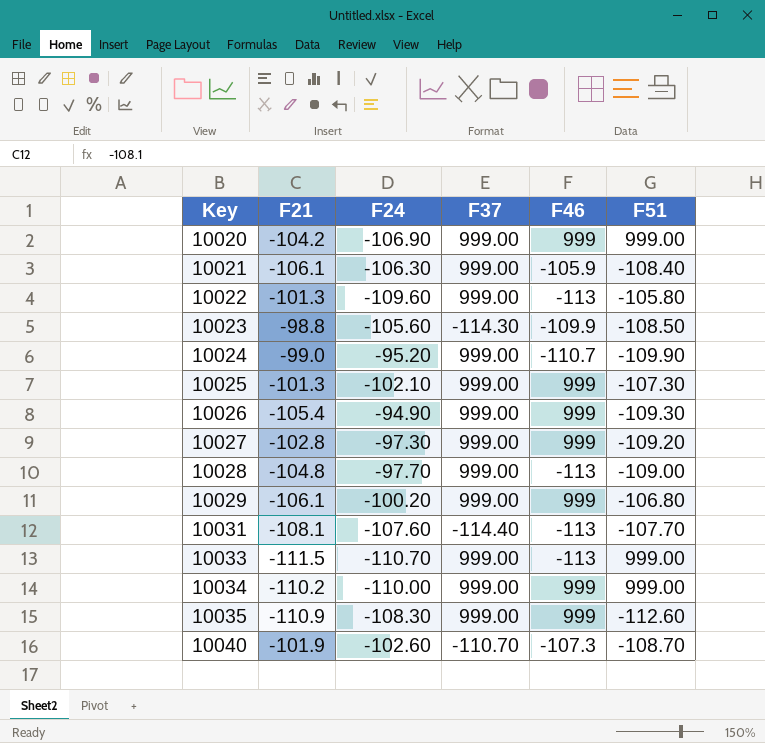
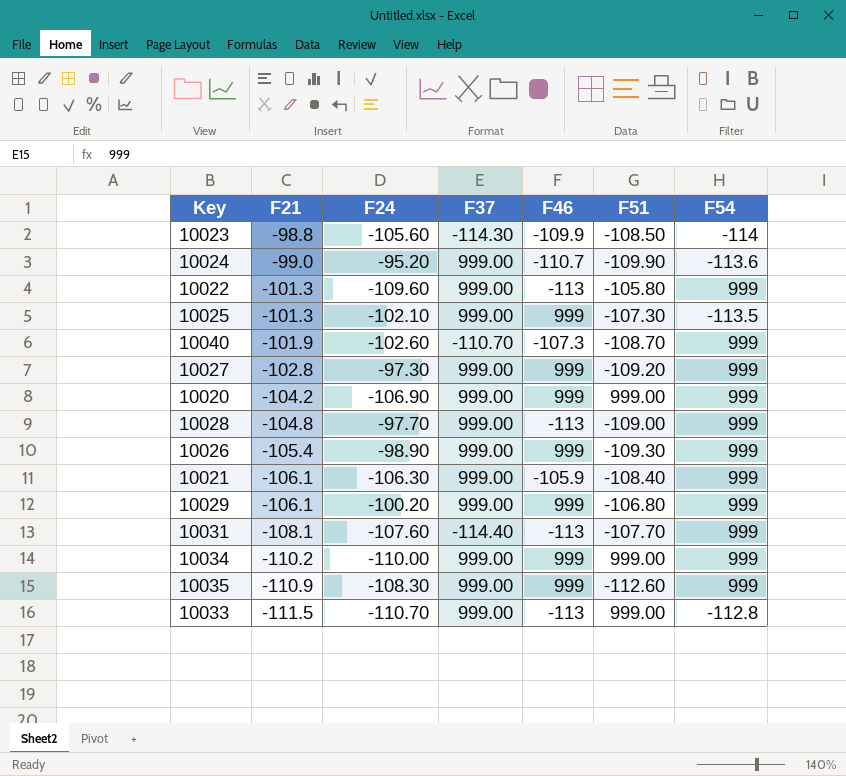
row order: Key ascending -> F21 descending
column F54 | position: none -> 7
10026 | F24: -94.90 -> -98.90

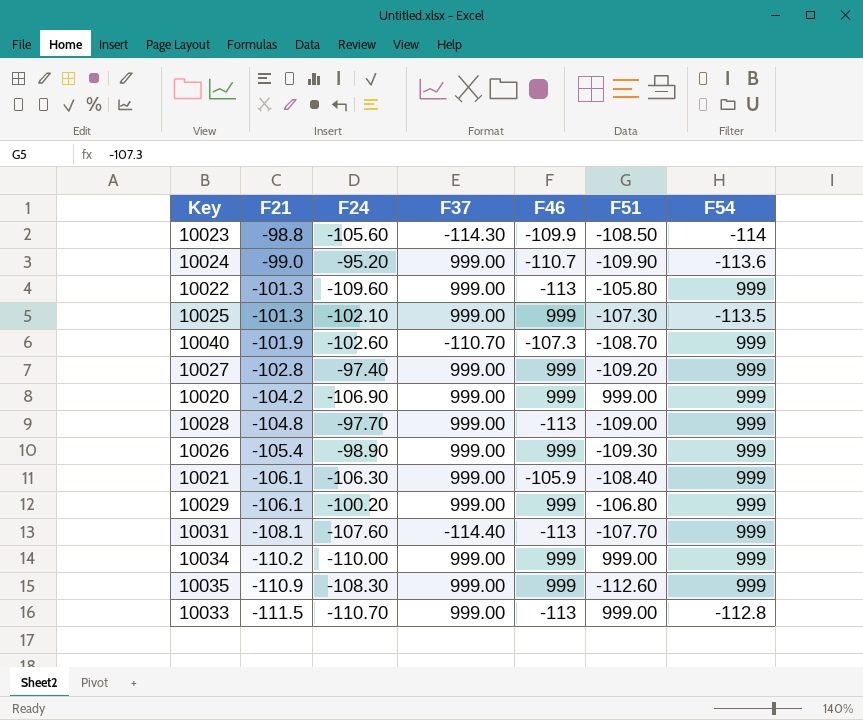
10027 | F24: -97.30 -> -97.40

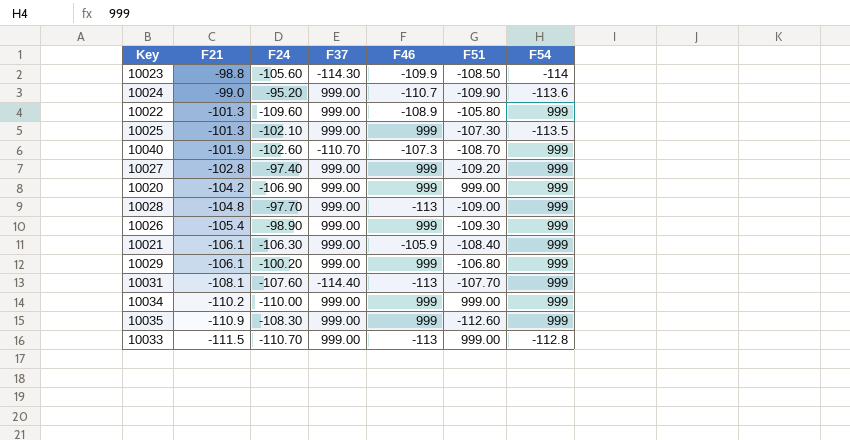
10022 | F46: -113 -> -108.9

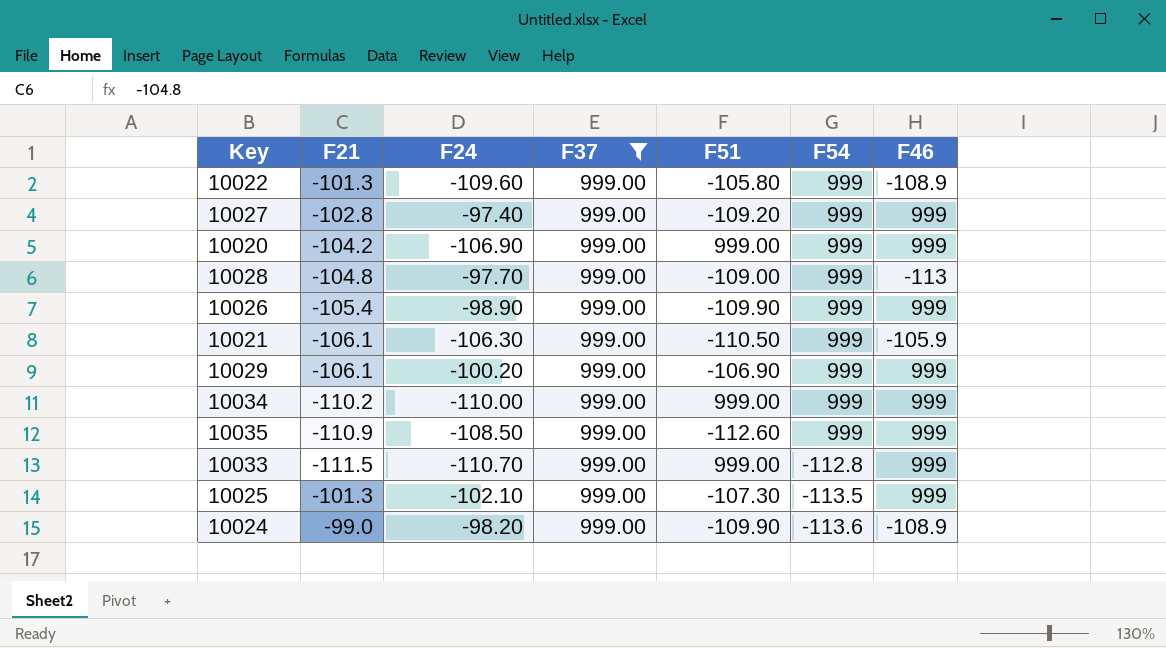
filter: none -> F37 = 999.00
row order: F21 descending -> F54 descending
column F46 | position: 5 -> 7
10026 | F51: -109.30 -> -109.90
10021 | F51: -108.40 -> -110.50
10029 | F51: -106.80 -> -106.90
10035 | F24: -108.30 -> -108.50
10033 | F46: -113 -> 999
10024 | F24: -95.20 -> -98.20
10024 | F46: -110.7 -> -108.9

